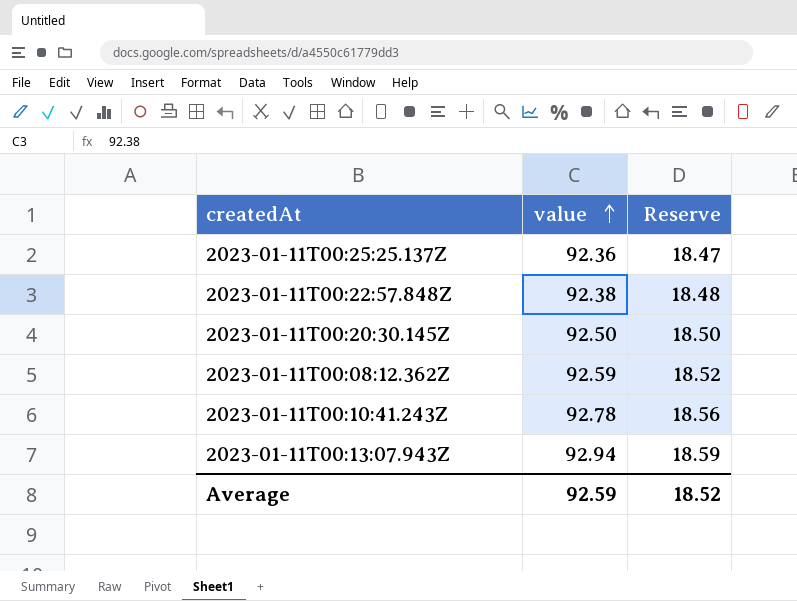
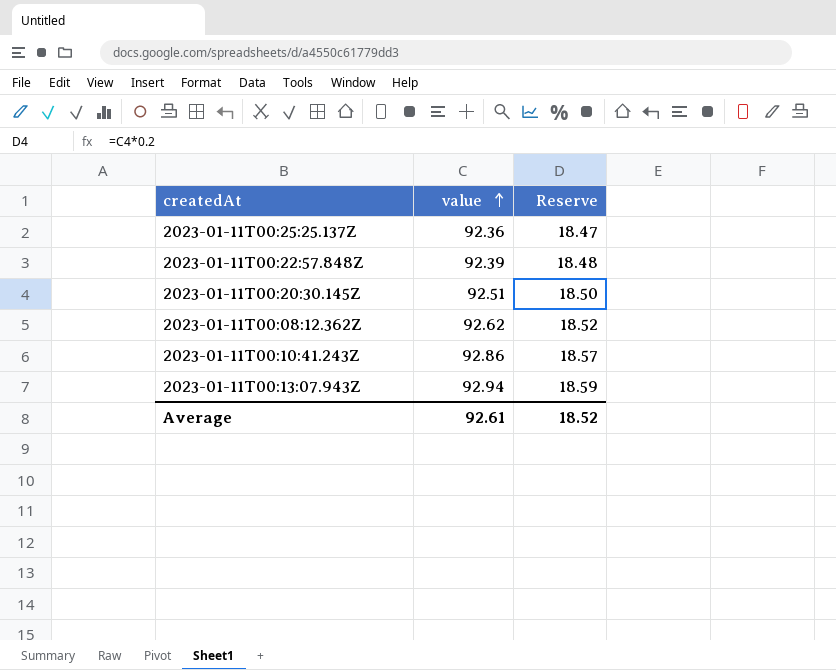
2023-01-11T00:22:57.848Z | value: 92.38 -> 92.39
2023-01-11T00:20:30.145Z | value: 92.50 -> 92.51
2023-01-11T00:08:12.362Z | value: 92.59 -> 92.62
2023-01-11T00:10:41.243Z | value: 92.78 -> 92.86
2023-01-11T00:10:41.243Z | Reserve: 18.56 -> 18.57
Average | value: 92.59 -> 92.61

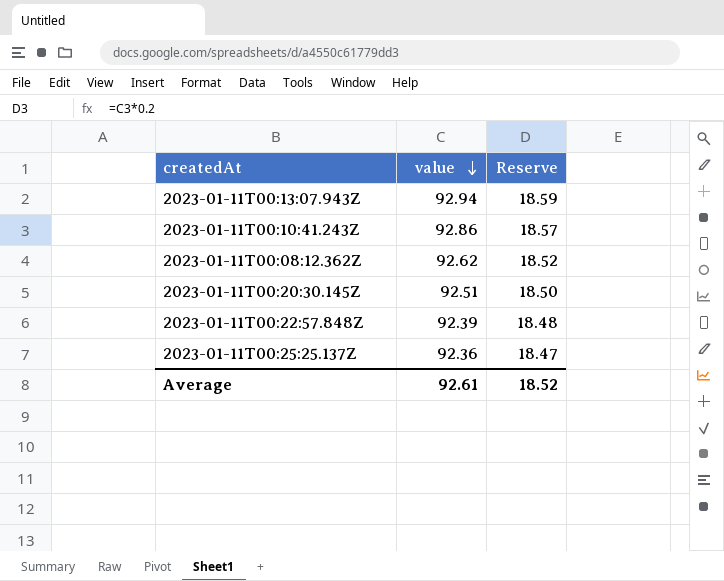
row order: value ascending -> value descending

